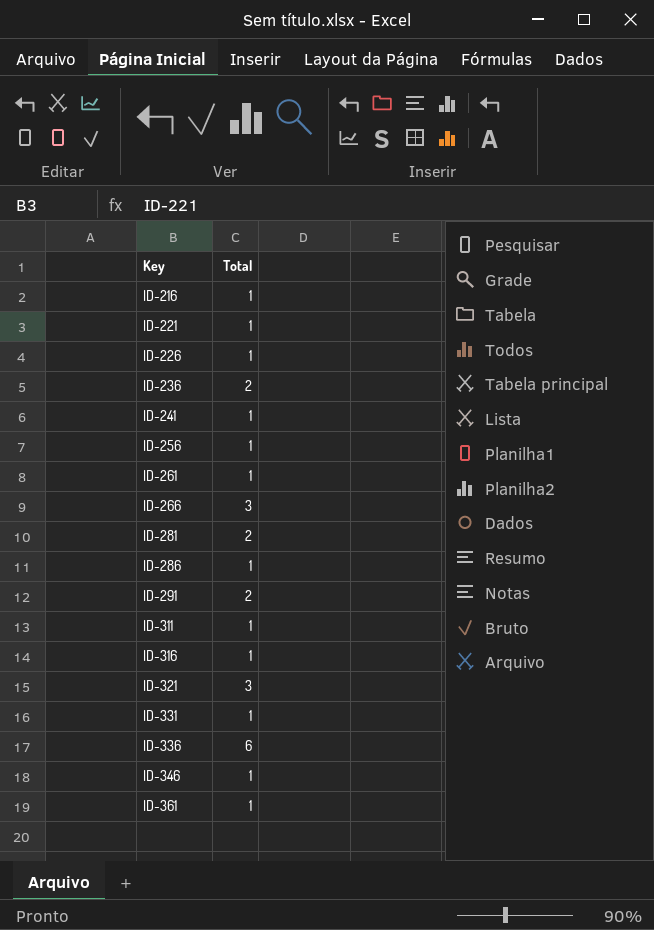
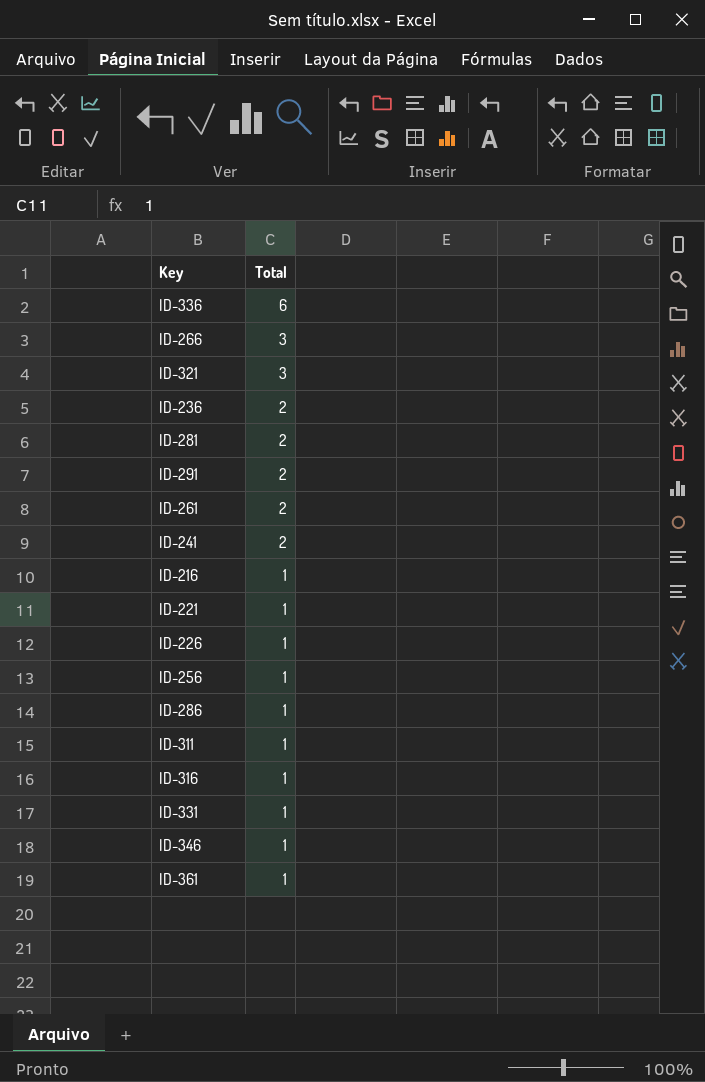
row order: Key ascending -> Total descending
ID-261 | Total: 1 -> 2
ID-241 | Total: 1 -> 2

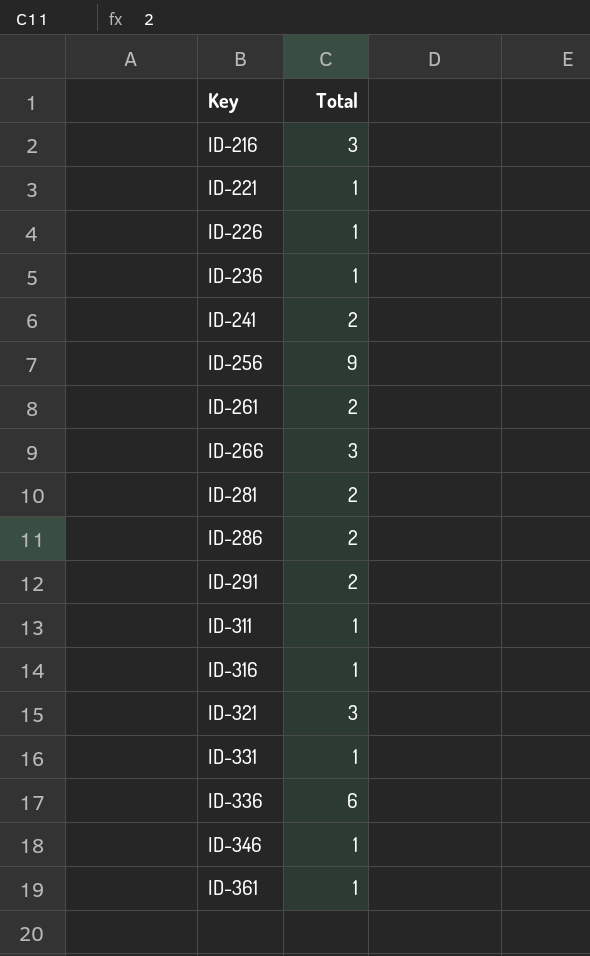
row order: Total descending -> Key ascending
ID-216 | Total: 1 -> 3
ID-236 | Total: 2 -> 1
ID-256 | Total: 1 -> 9
ID-286 | Total: 1 -> 2

